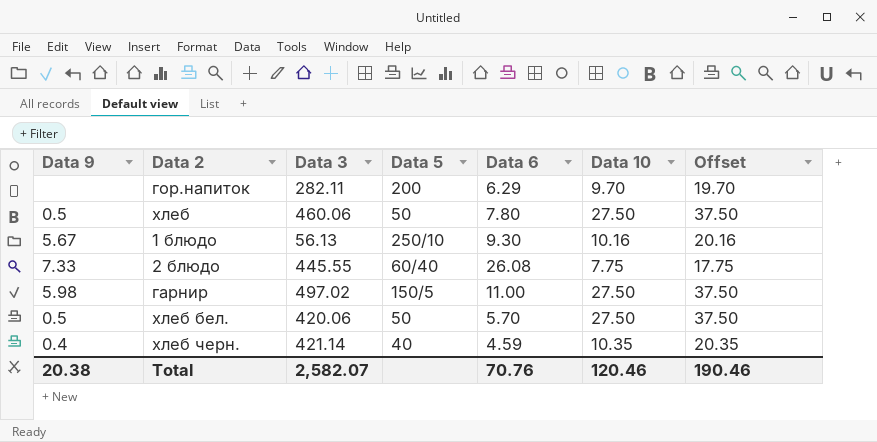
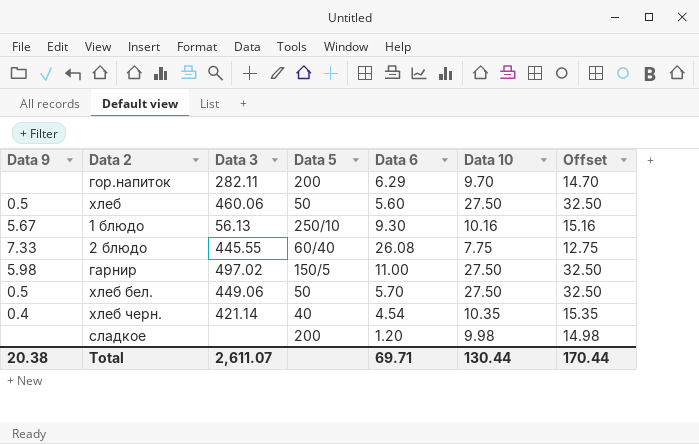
column Offset | formula: [Data 10] + 10 -> [Data 10] + 5
хлеб | Data 6: 7.80 -> 5.60
хлеб бел. | Data 3: 420.06 -> 449.06
хлеб черн. | Data 6: 4.59 -> 4.54
row сладкое: none -> none | none | 200 | 1.20 | 9.98 | 14.98
Total | Data 3: 2,582.07 -> 2,611.07
Total | Data 6: 70.76 -> 69.71
Total | Data 10: 120.46 -> 130.44
Total | Offset: 190.46 -> 170.44

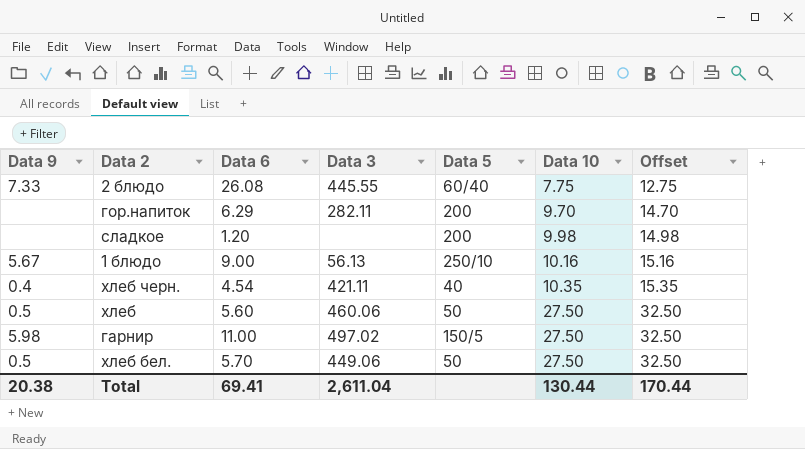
row order: none -> Data 10 ascending
column Data 6 | position: 5 -> 3
1 блюдо | Data 6: 9.30 -> 9.00
хлеб черн. | Data 3: 421.14 -> 421.11
Total | Data 6: 69.71 -> 69.41
Total | Data 3: 2,611.07 -> 2,611.04

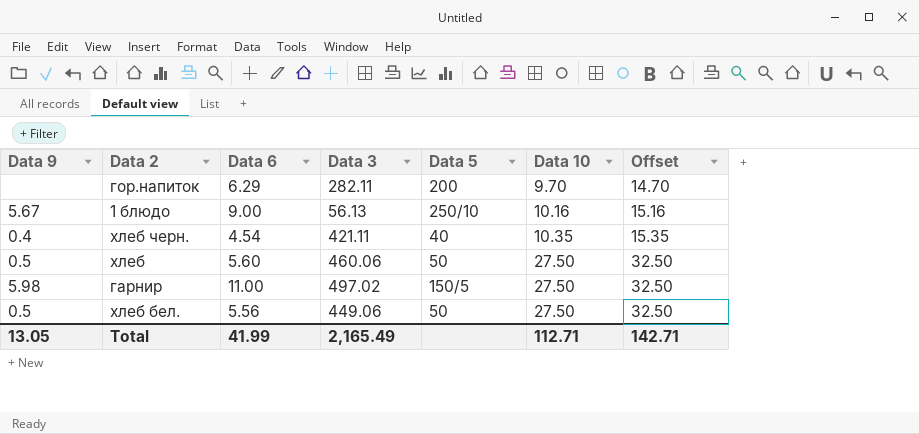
row 2 блюдо: 7.33 | 26.08 | 445.55 | 60/40 | 7.75 | 12.75 -> none
row сладкое: none | 1.20 | none | 200 | 9.98 | 14.98 -> none
хлеб бел. | Data 6: 5.70 -> 5.56
Total | Data 9: 20.38 -> 13.05
Total | Data 6: 69.41 -> 41.99
Total | Data 3: 2,611.04 -> 2,165.49
Total | Data 10: 130.44 -> 112.71
Total | Offset: 170.44 -> 142.71

